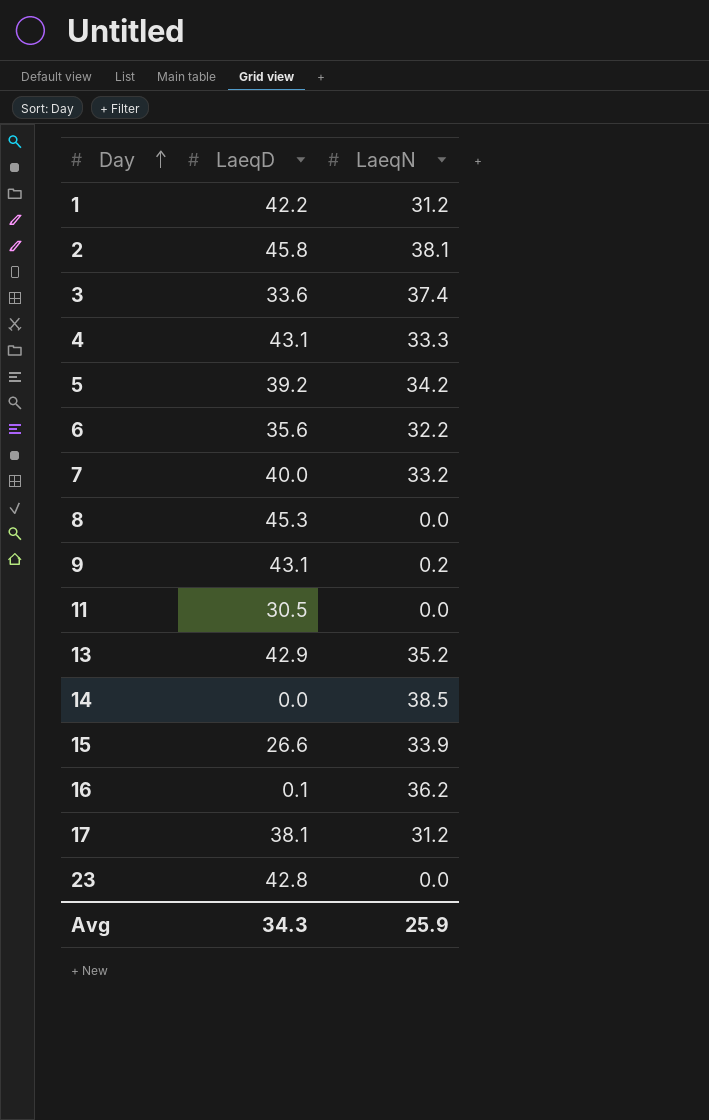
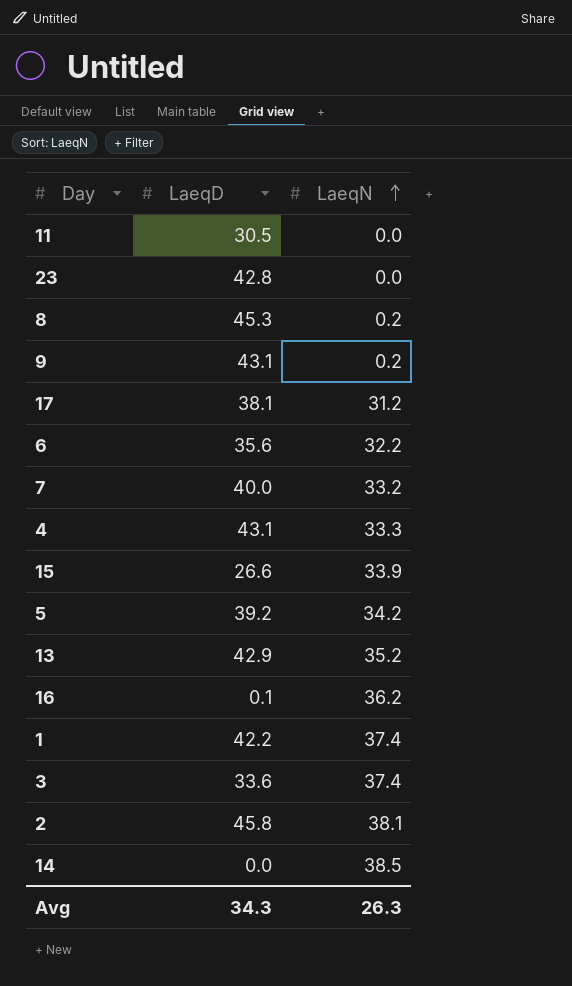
row order: Day ascending -> LaeqN ascending
8 | LaeqN: 0.0 -> 0.2
1 | LaeqN: 31.2 -> 37.4
Avg | LaeqN: 25.9 -> 26.3

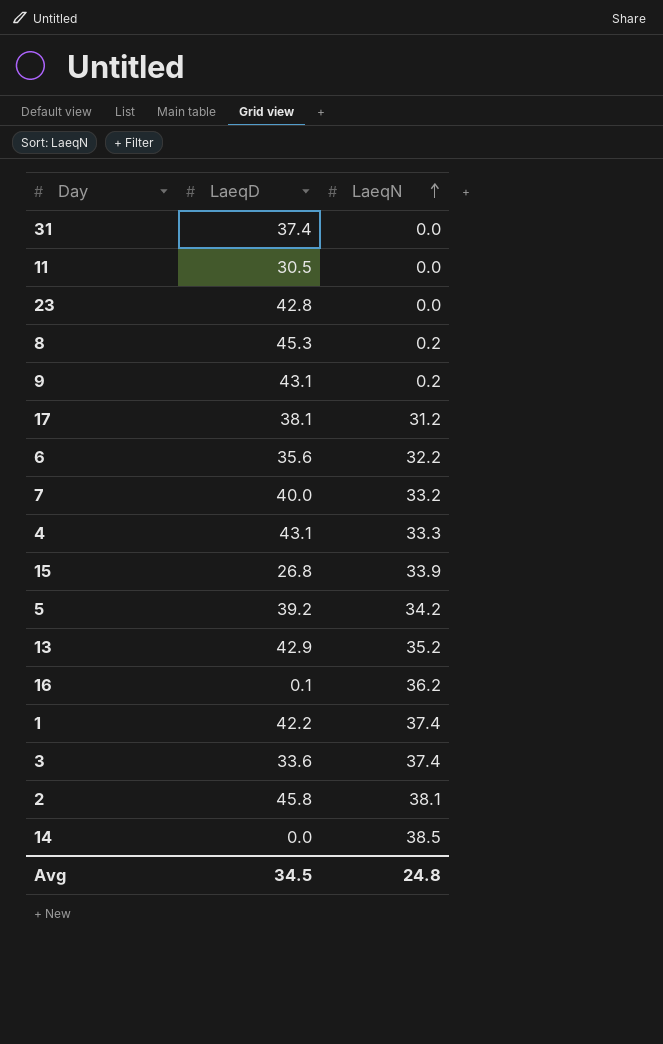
row 31: none -> 37.4 | 0.0
15 | LaeqD: 26.6 -> 26.8
Avg | LaeqD: 34.3 -> 34.5
Avg | LaeqN: 26.3 -> 24.8

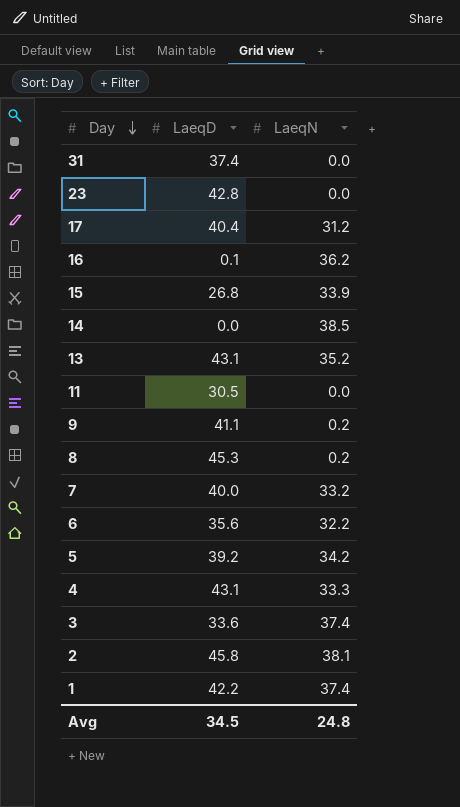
row order: LaeqN ascending -> Day descending
17 | LaeqD: 38.1 -> 40.4
13 | LaeqD: 42.9 -> 43.1
9 | LaeqD: 43.1 -> 41.1

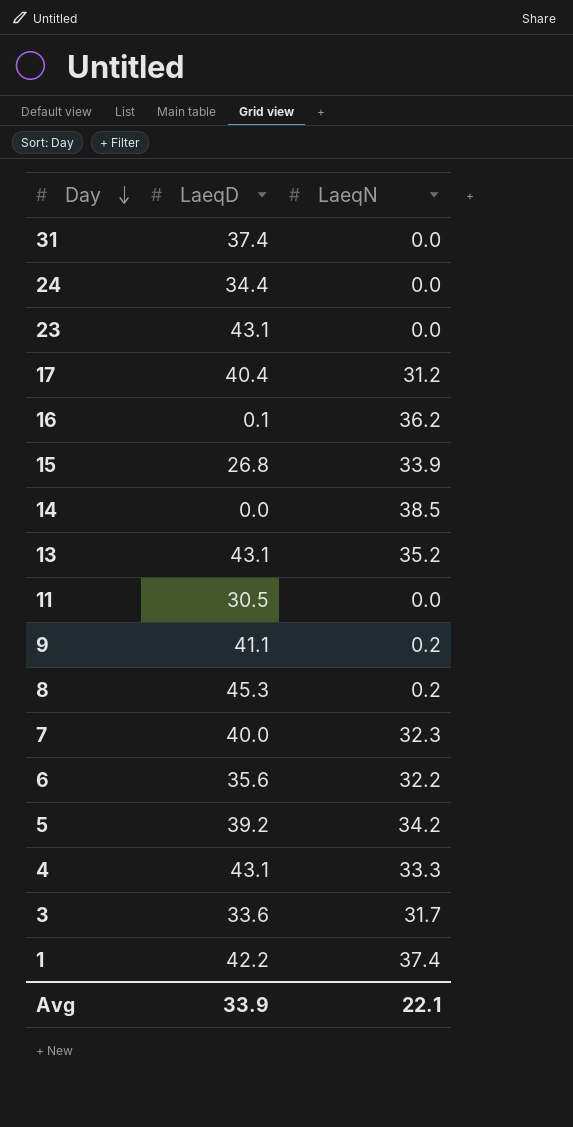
row 2: 45.8 | 38.1 -> none
row 24: none -> 34.4 | 0.0
23 | LaeqD: 42.8 -> 43.1
7 | LaeqN: 33.2 -> 32.3
3 | LaeqN: 37.4 -> 31.7
Avg | LaeqD: 34.5 -> 33.9
Avg | LaeqN: 24.8 -> 22.1

